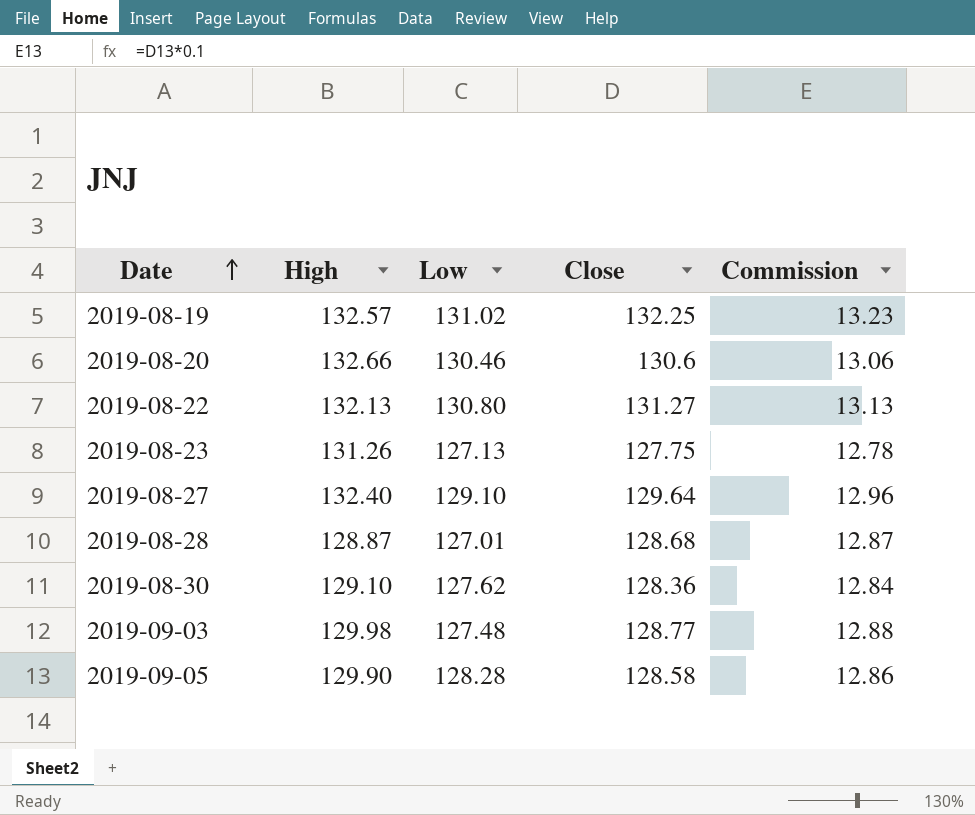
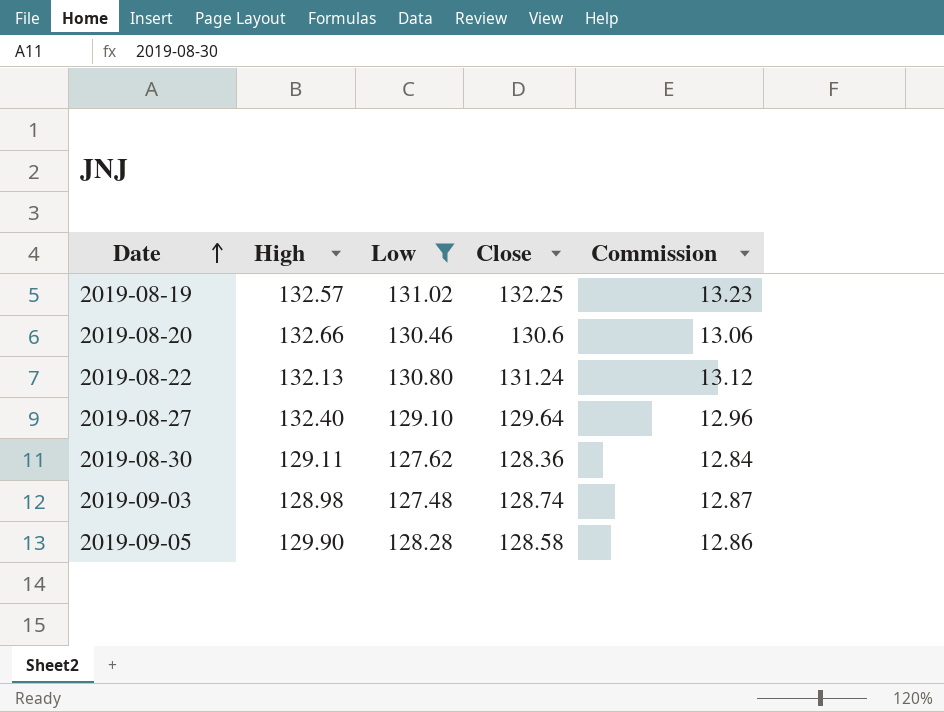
filter: none -> Low >= 127.48
2019-08-22 | Close: 131.27 -> 131.24
2019-08-22 | Commission: 13.13 -> 13.12
2019-08-30 | High: 129.10 -> 129.11
2019-09-03 | High: 129.98 -> 128.98
2019-09-03 | Close: 128.77 -> 128.74
2019-09-03 | Commission: 12.88 -> 12.87

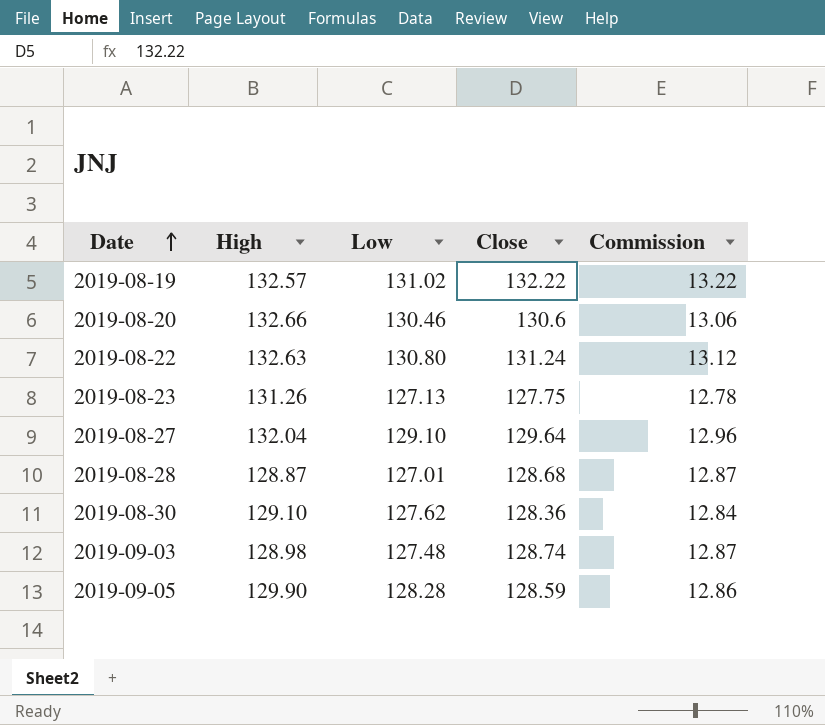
filter: Low >= 127.48 -> none
2019-08-19 | Close: 132.25 -> 132.22
2019-08-19 | Commission: 13.23 -> 13.22
2019-08-22 | High: 132.13 -> 132.63
2019-08-27 | High: 132.40 -> 132.04
2019-08-30 | High: 129.11 -> 129.10
2019-09-05 | Close: 128.58 -> 128.59

